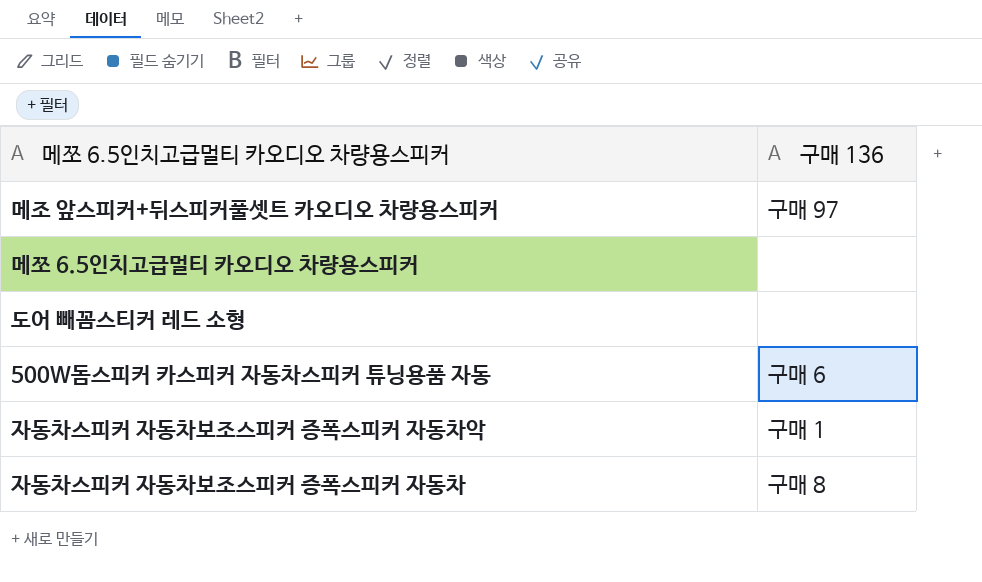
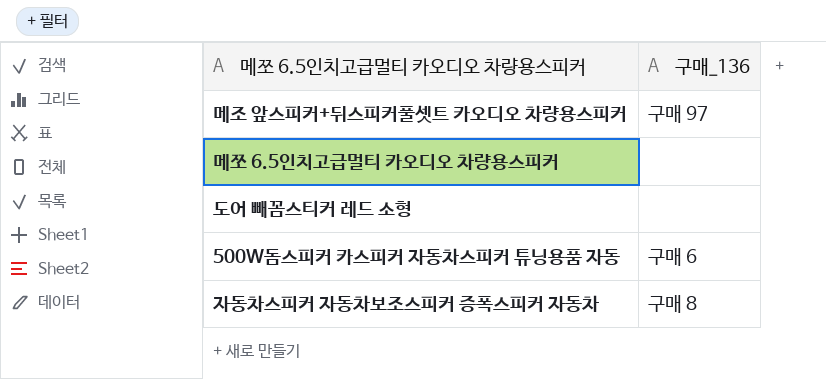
column name: 구매 136 -> 구매_136
row 자동차스피커 자동차보조스피커 증폭스피커 자동차악: 구매 1 -> none

